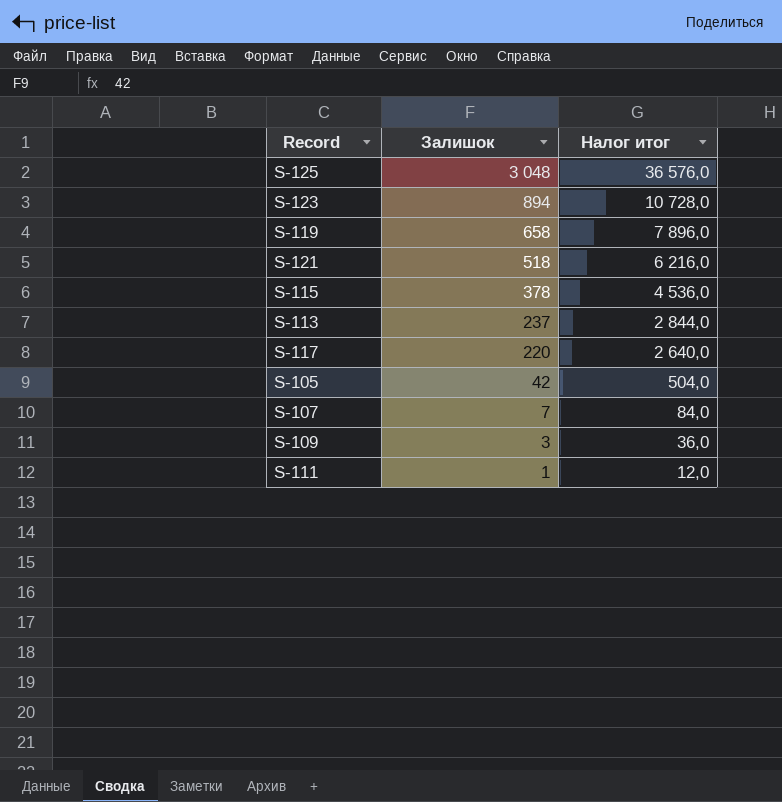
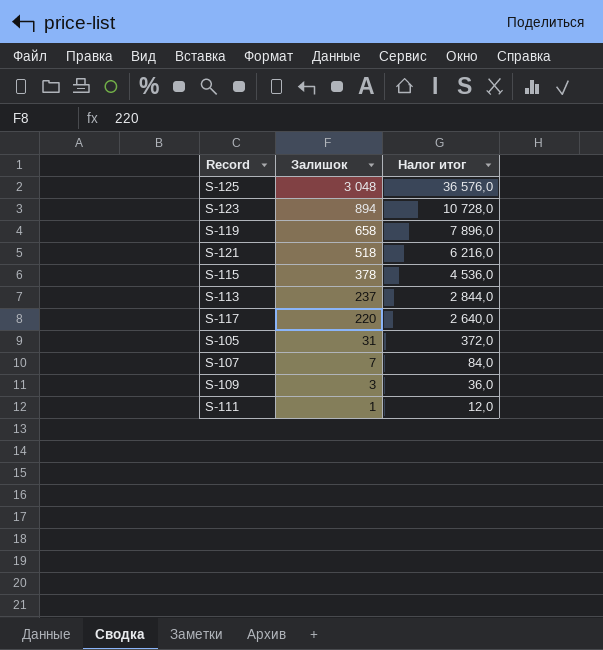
S-105 | Залишок: 42 -> 31
S-105 | Налог итог: 504,0 -> 372,0

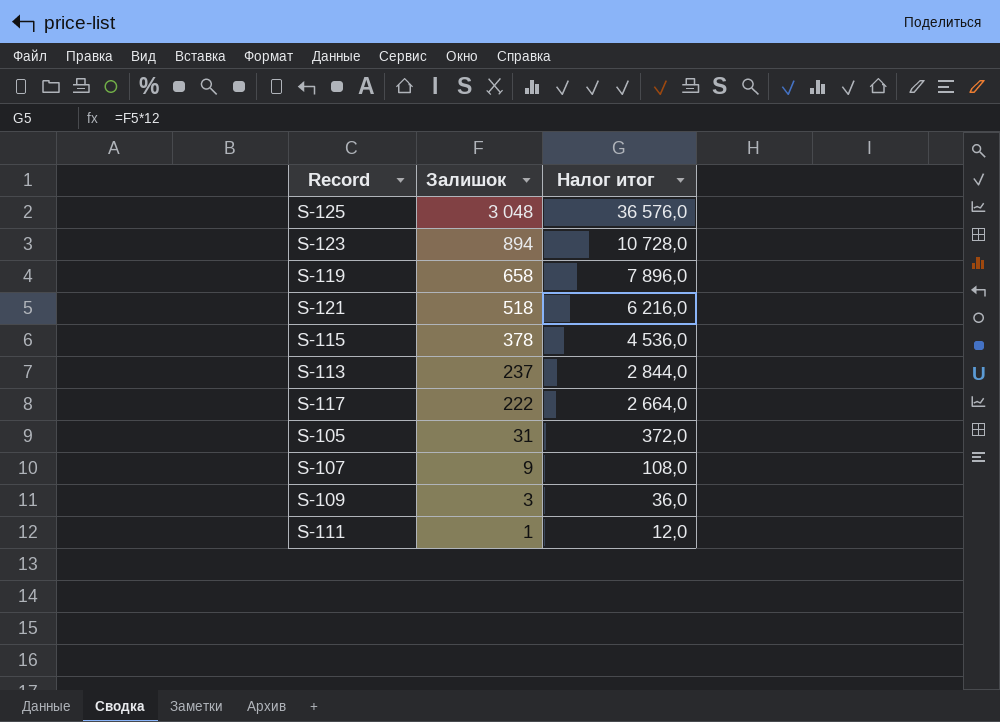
S-117 | Залишок: 220 -> 222
S-117 | Налог итог: 2 640,0 -> 2 664,0
S-107 | Залишок: 7 -> 9
S-107 | Налог итог: 84,0 -> 108,0

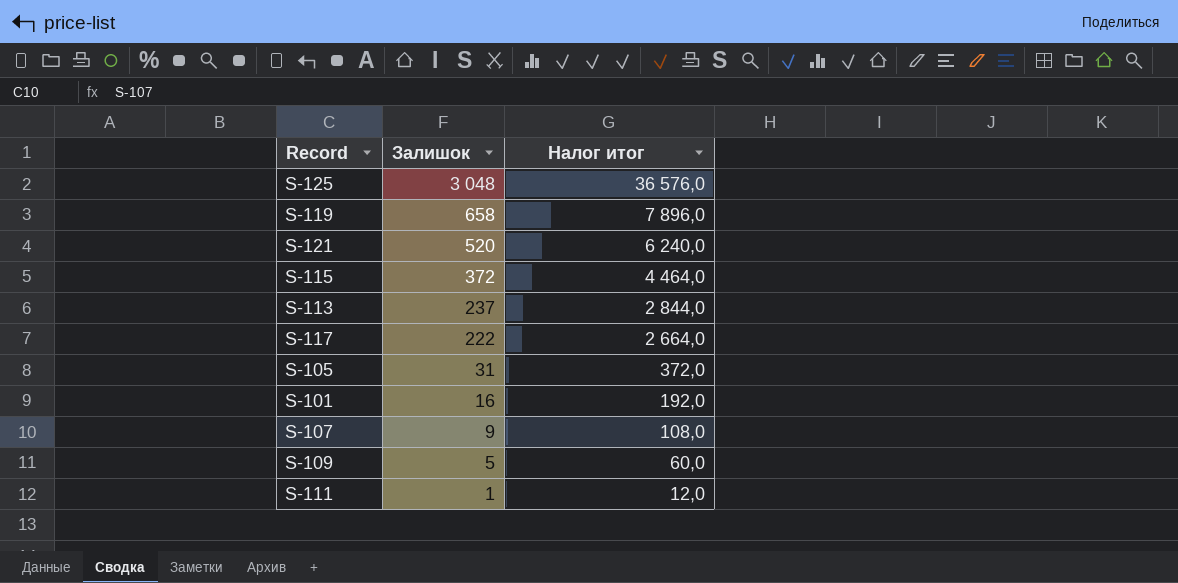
row S-123: 894 | 10 728,0 -> none
S-121 | Залишок: 518 -> 520
S-121 | Налог итог: 6 216,0 -> 6 240,0
S-115 | Залишок: 378 -> 372
S-115 | Налог итог: 4 536,0 -> 4 464,0
row S-101: none -> 16 | 192,0
S-109 | Залишок: 3 -> 5
S-109 | Налог итог: 36,0 -> 60,0

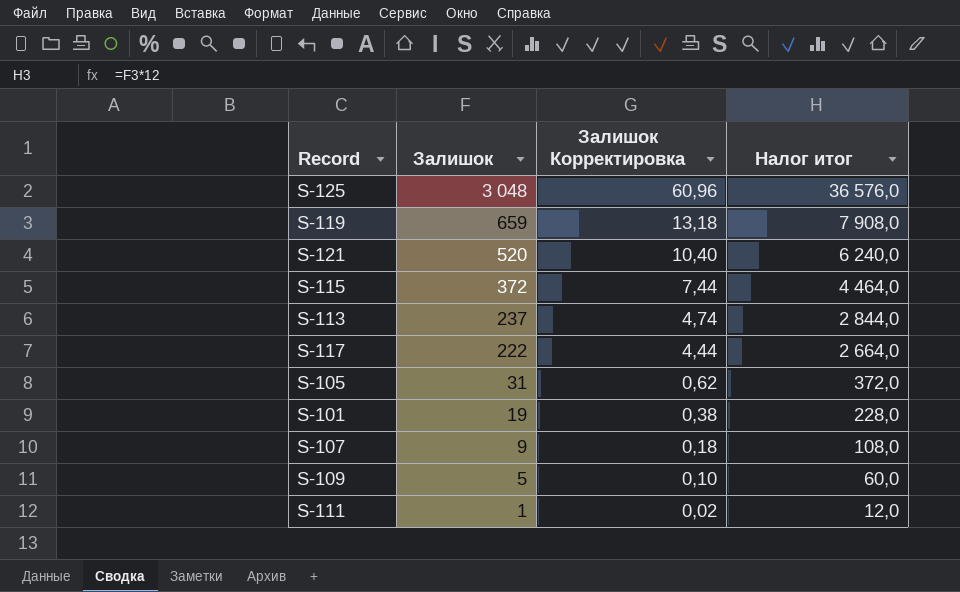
column Залишок Корректировка | formula: none -> [Залишок] * 0,02
S-119 | Залишок: 658 -> 659
S-119 | Налог итог: 7 896,0 -> 7 908,0
S-101 | Залишок: 16 -> 19
S-101 | Налог итог: 192,0 -> 228,0

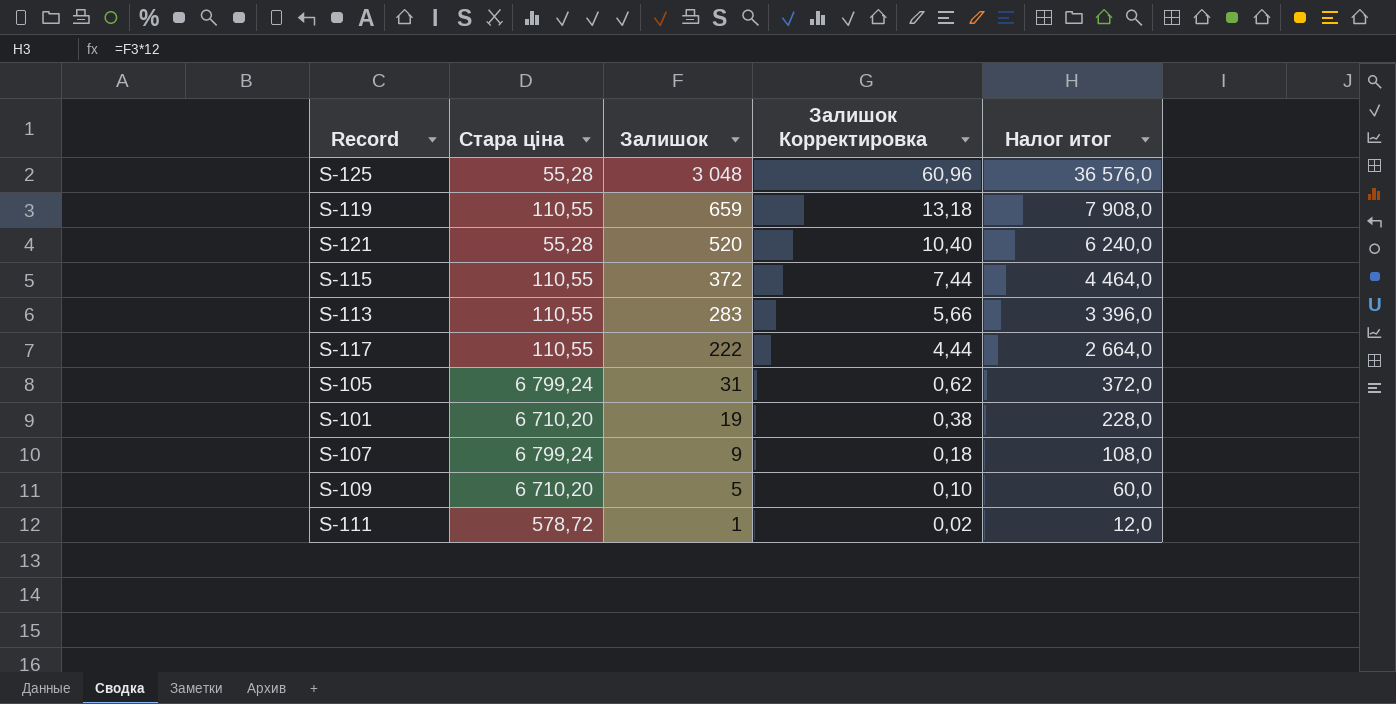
column Стара ціна | position: none -> 2
S-113 | Залишок: 237 -> 283
S-113 | Залишок Корректировка: 4,74 -> 5,66
S-113 | Налог итог: 2 844,0 -> 3 396,0

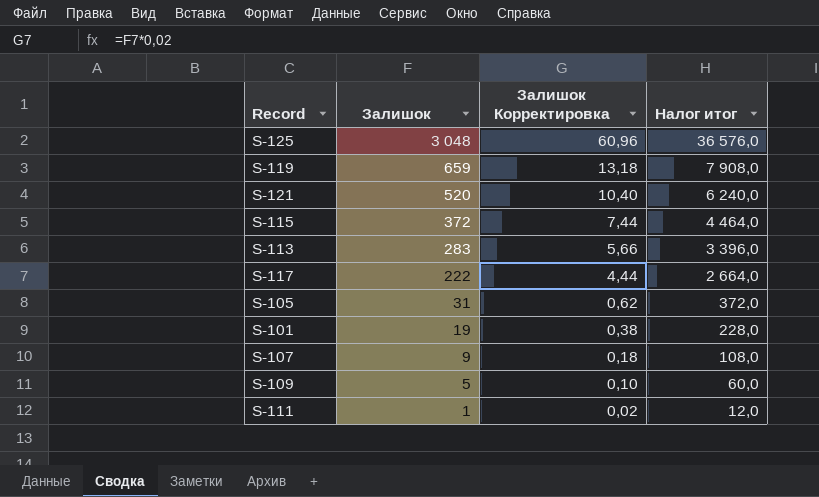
column Стара ціна | position: 2 -> none

